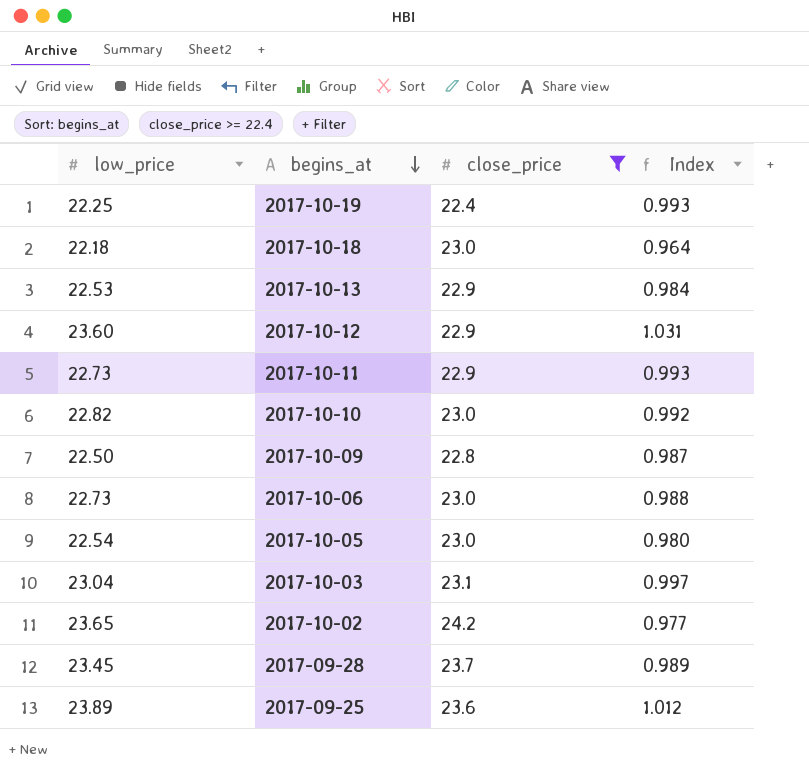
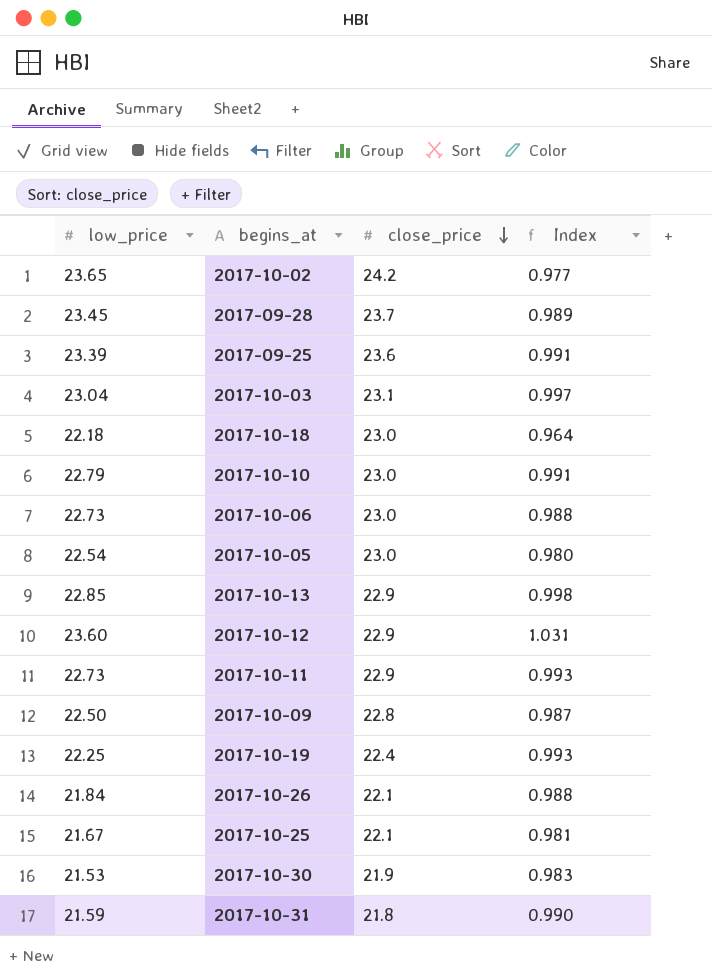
filter: close_price >= 22.4 -> none
row order: begins_at descending -> close_price descending
2017-09-25 | low_price: 23.89 -> 23.39
2017-09-25 | Index: 1.012 -> 0.991
2017-10-10 | low_price: 22.82 -> 22.79
2017-10-10 | Index: 0.992 -> 0.991
2017-10-13 | low_price: 22.53 -> 22.85
2017-10-13 | Index: 0.984 -> 0.998

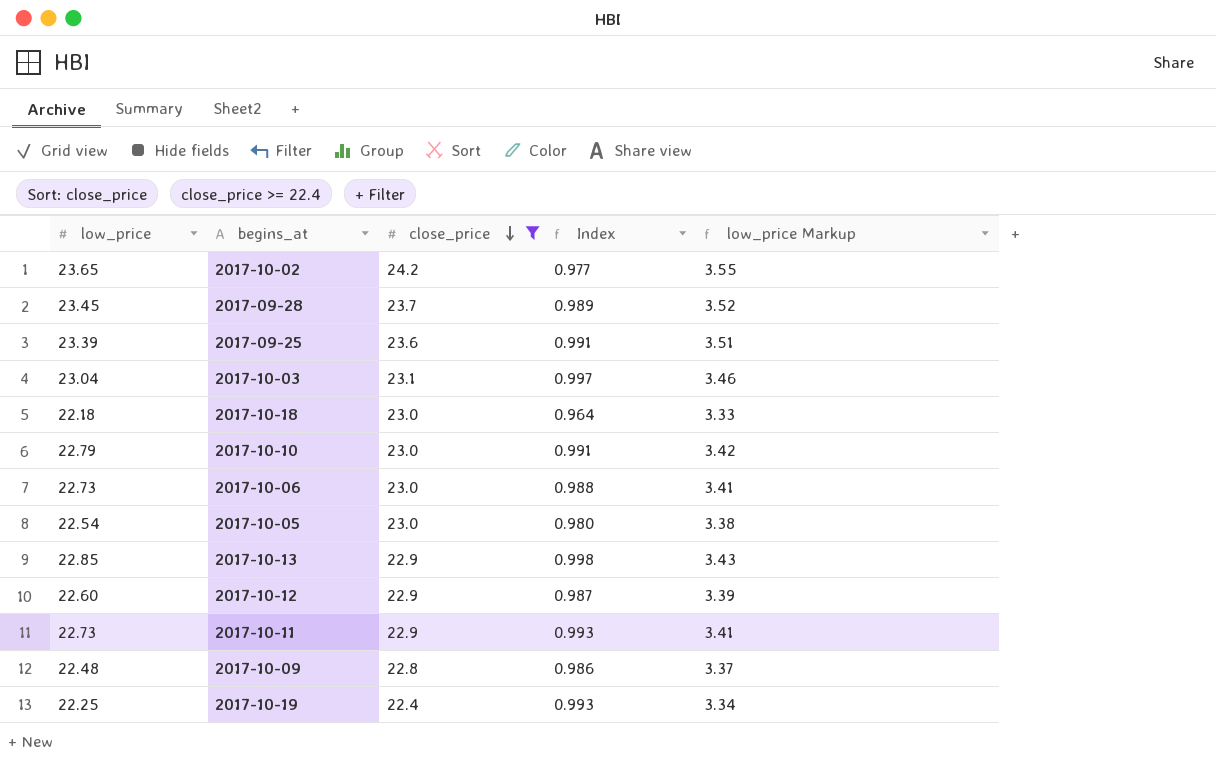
filter: none -> close_price >= 22.4
column low_price Markup | formula: none -> [low_price] * 0.15
2017-10-12 | low_price: 23.60 -> 22.60
2017-10-12 | Index: 1.031 -> 0.987
2017-10-09 | low_price: 22.50 -> 22.48
2017-10-09 | Index: 0.987 -> 0.986

